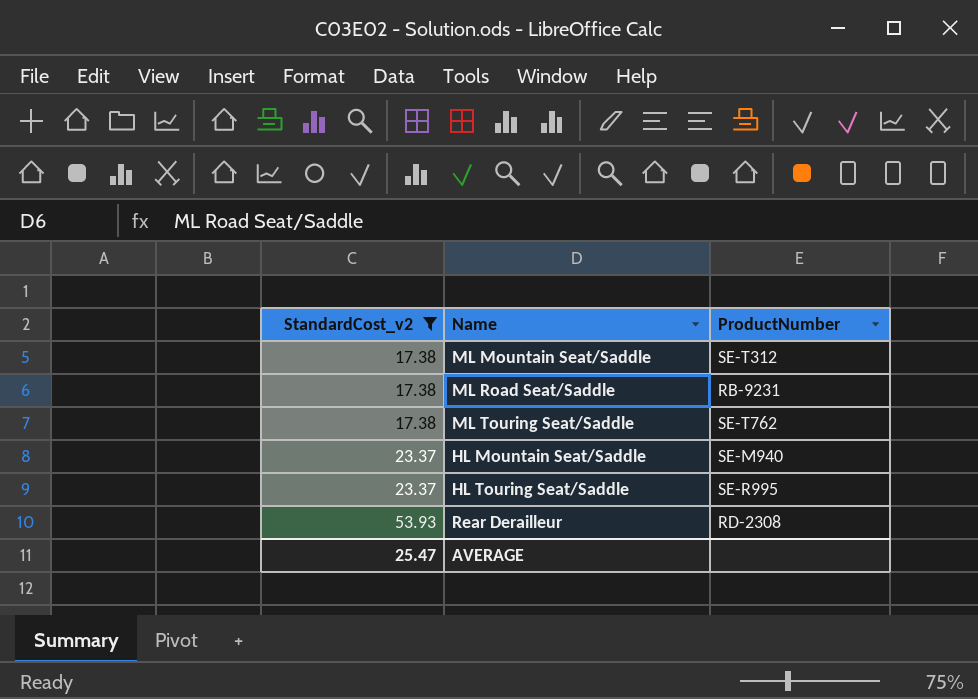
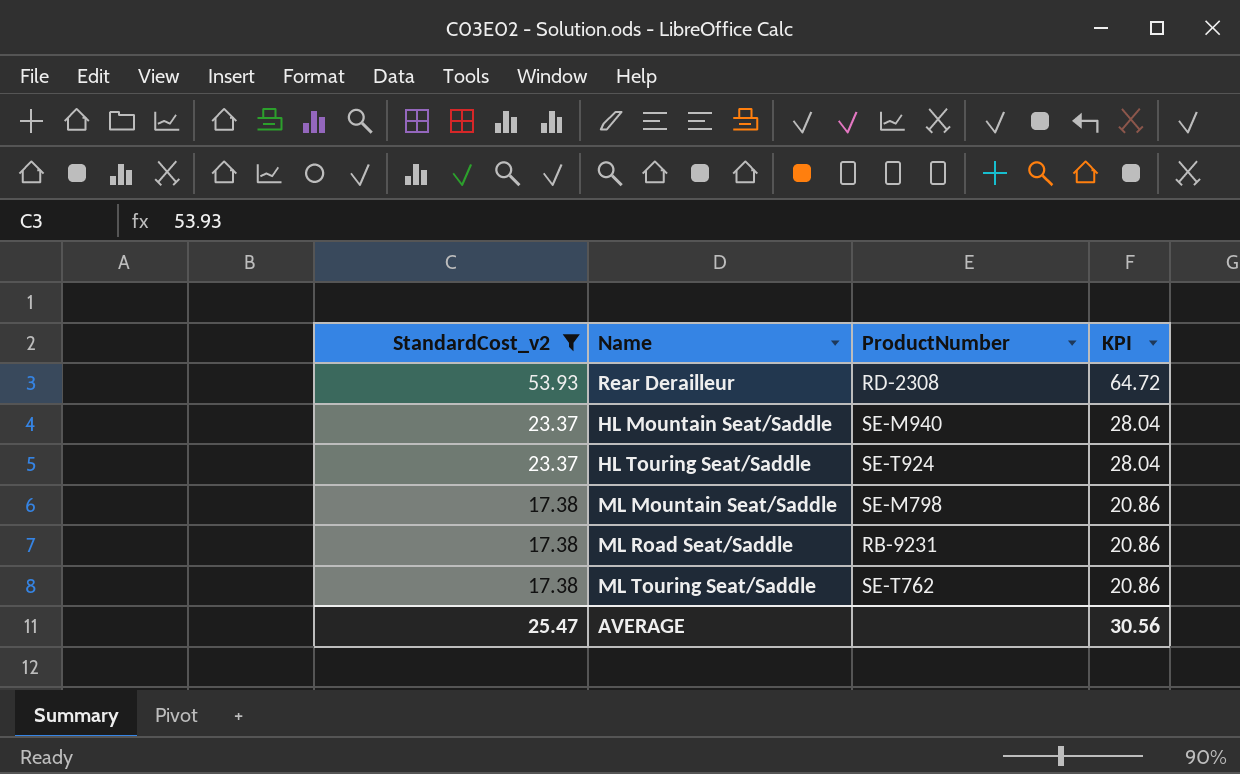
row order: StandardCost_v2 ascending -> StandardCost_v2 descending
column KPI | formula: none -> [StandardCost_v2] * 1.2
HL Touring Seat/Saddle | ProductNumber: SE-R995 -> SE-T924
ML Mountain Seat/Saddle | ProductNumber: SE-T312 -> SE-M798

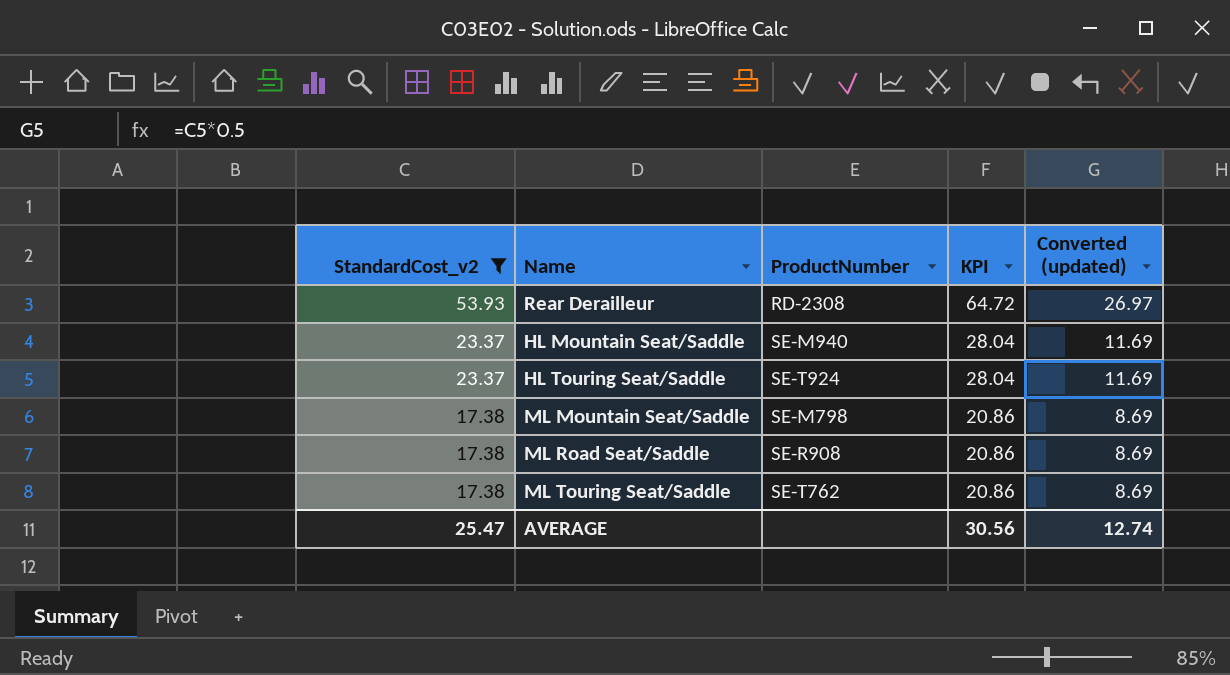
column Converted (updated) | formula: none -> [StandardCost_v2] * 0.5
ML Road Seat/Saddle | ProductNumber: RB-9231 -> SE-R908

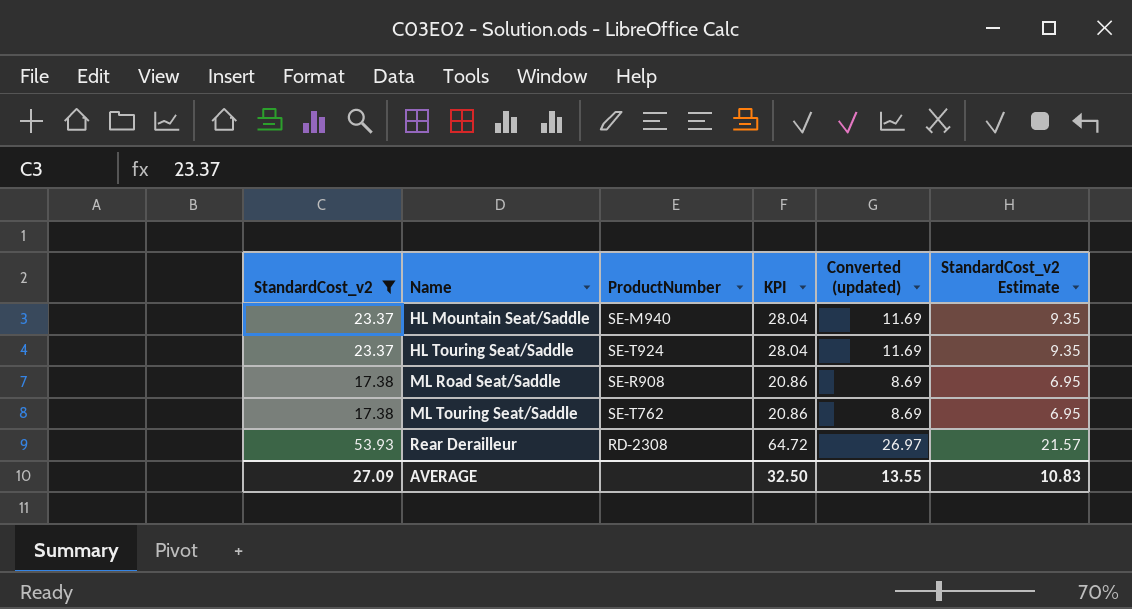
row order: StandardCost_v2 descending -> Name ascending
column StandardCost_v2 Estimate | formula: none -> [StandardCost_v2] * 0.4
row ML Mountain Seat/Saddle: 17.38 | SE-M798 | 20.86 | 8.69 -> none
AVERAGE | StandardCost_v2: 25.47 -> 27.09
AVERAGE | KPI: 30.56 -> 32.50
AVERAGE | Converted (updated): 12.74 -> 13.55

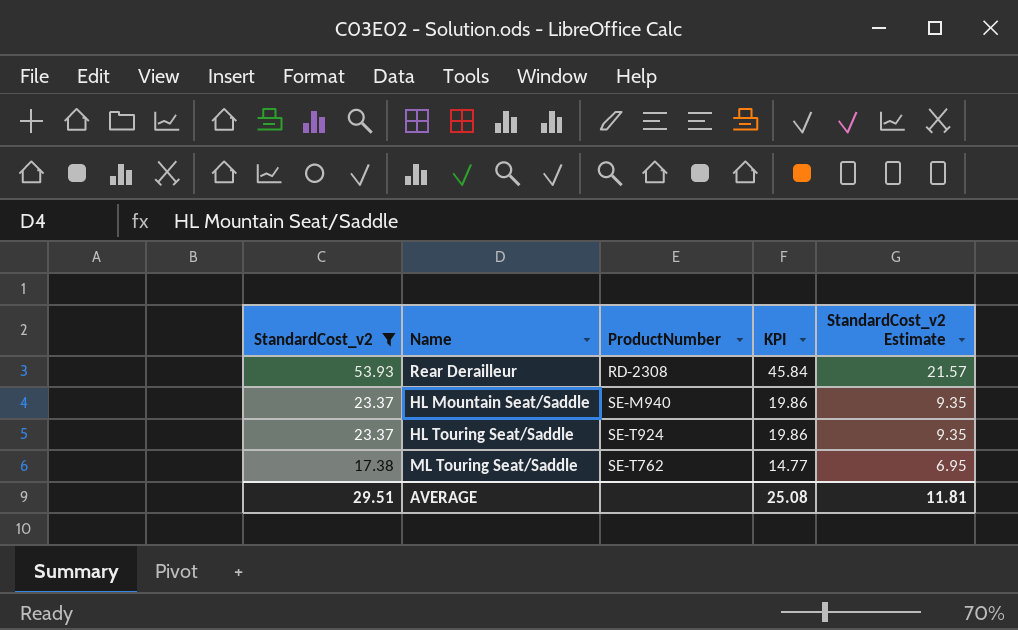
row order: Name ascending -> StandardCost_v2 descending
column Converted (updated) | formula: [StandardCost_v2] * 0.5 -> none
column KPI | formula: [StandardCost_v2] * 1.2 -> [StandardCost_v2] * 0.85
row ML Road Seat/Saddle: 17.38 | SE-R908 | 20.86 | 8.69 | 6.95 -> none
AVERAGE | StandardCost_v2: 27.09 -> 29.51
AVERAGE | KPI: 32.50 -> 25.08
AVERAGE | StandardCost_v2 Estimate: 10.83 -> 11.81

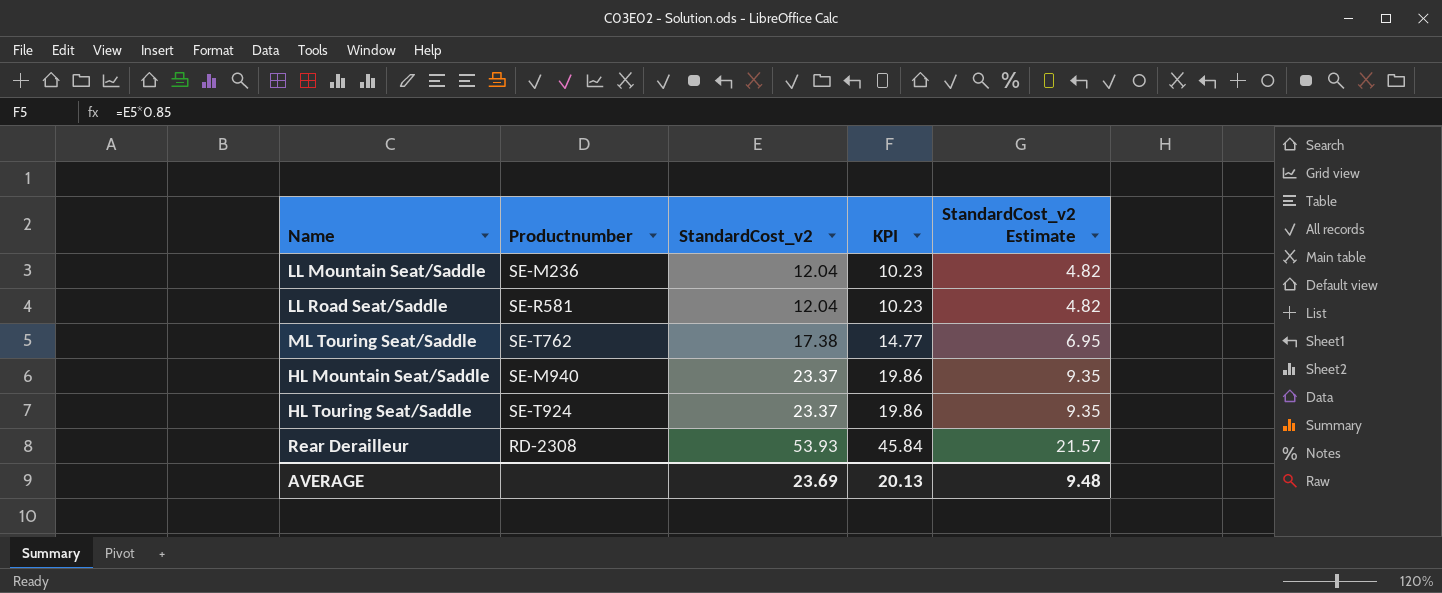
filter: StandardCost_v2 != 12.04 -> none
row order: StandardCost_v2 descending -> StandardCost_v2 ascending
column name: ProductNumber -> Productnumber
column StandardCost_v2 | position: 1 -> 3
AVERAGE | StandardCost_v2: 29.51 -> 23.69
AVERAGE | KPI: 25.08 -> 20.13
AVERAGE | StandardCost_v2 Estimate: 11.81 -> 9.48

